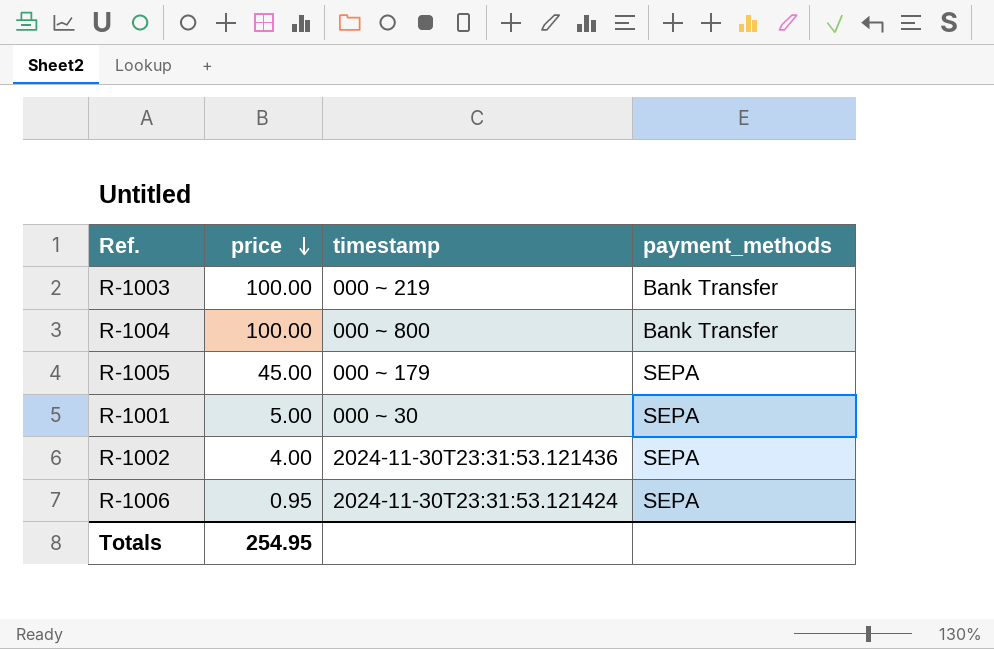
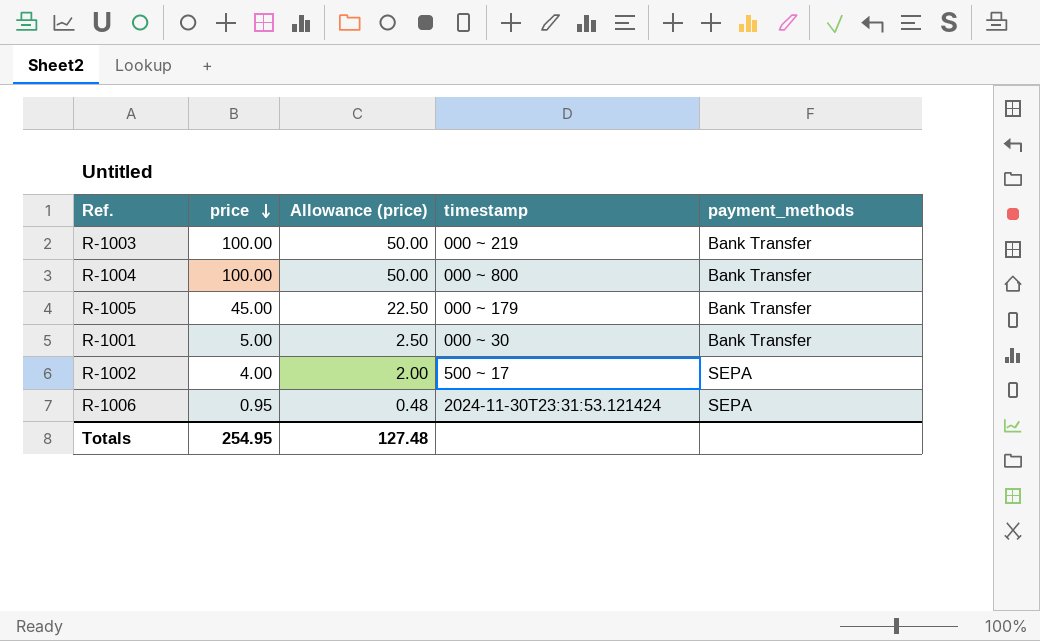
column Allowance (price) | formula: none -> [price] * 0.5
R-1005 | payment_methods: SEPA -> Bank Transfer
R-1001 | payment_methods: SEPA -> Bank Transfer
R-1002 | timestamp: 2024-11-30T23:31:53.121436 -> 500 ~ 17

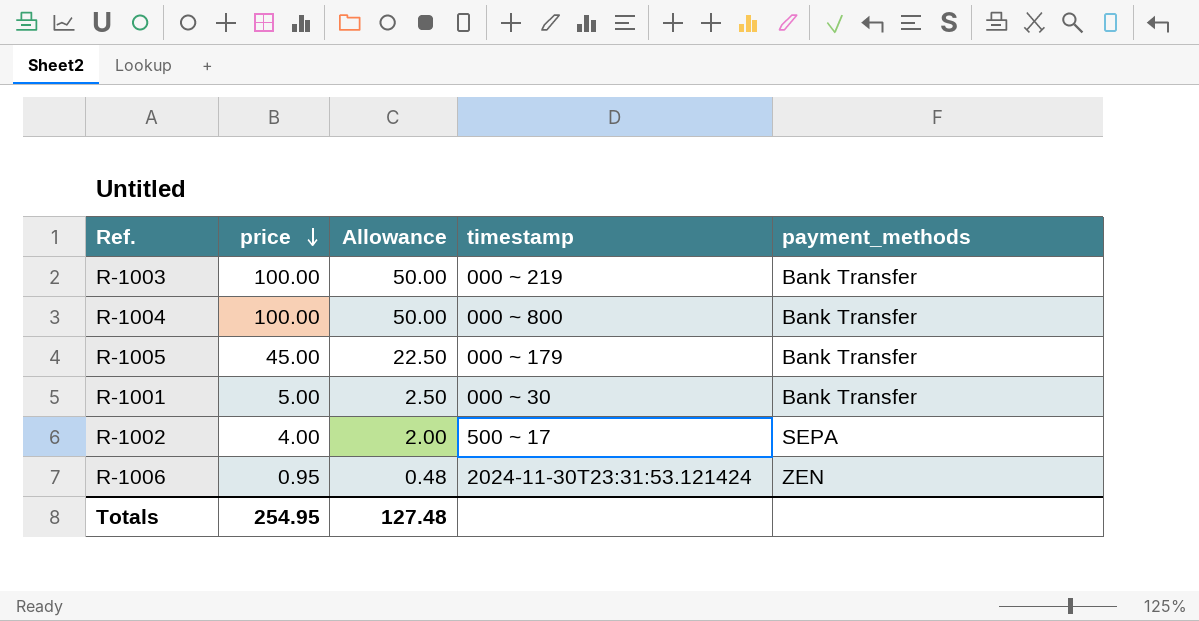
column name: Allowance (price) -> Allowance
R-1006 | payment_methods: SEPA -> ZEN

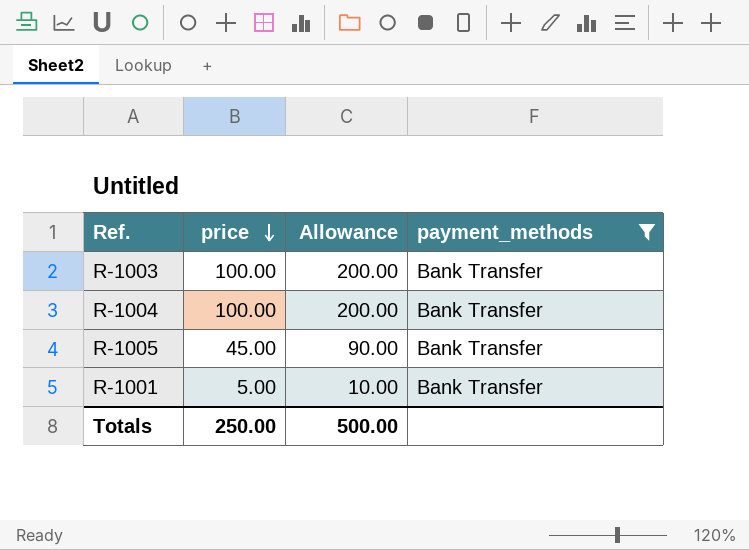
filter: none -> payment_methods = Bank Transfer
column timestamp | position: 4 -> none
column Allowance | formula: [price] * 0.5 -> [price] * 2
Totals | price: 254.95 -> 250.00
Totals | Allowance: 127.48 -> 500.00

